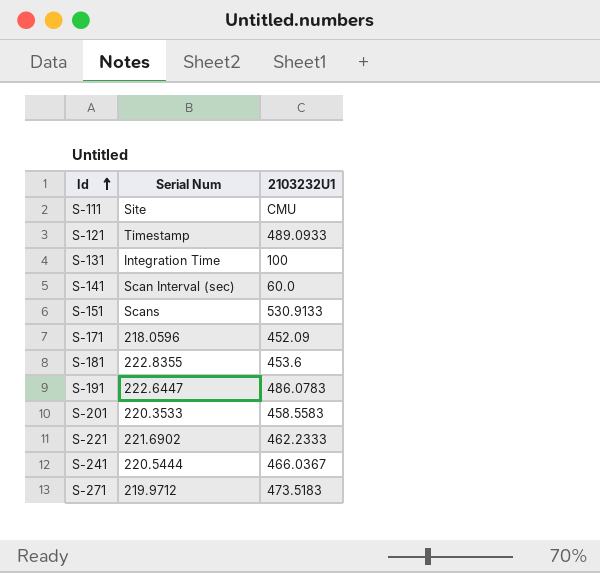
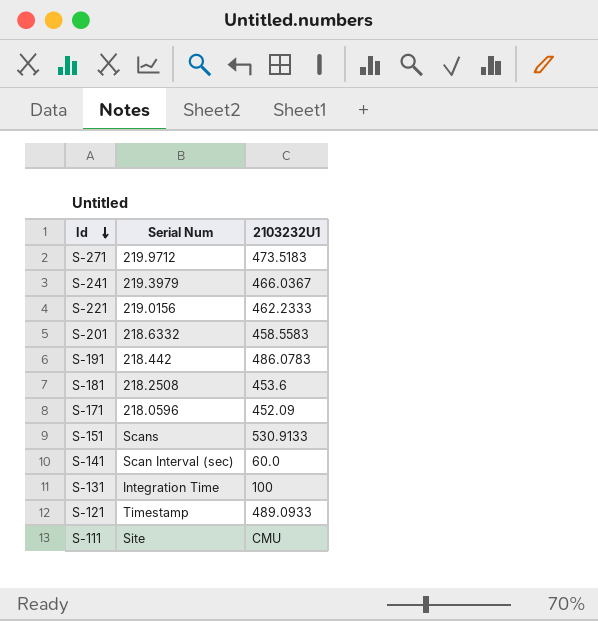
row order: Id ascending -> Id descending
S-241 | Serial Num: 220.5444 -> 219.3979
S-221 | Serial Num: 221.6902 -> 219.0156
S-201 | Serial Num: 220.3533 -> 218.6332
S-191 | Serial Num: 222.6447 -> 218.442
S-181 | Serial Num: 222.8355 -> 218.2508

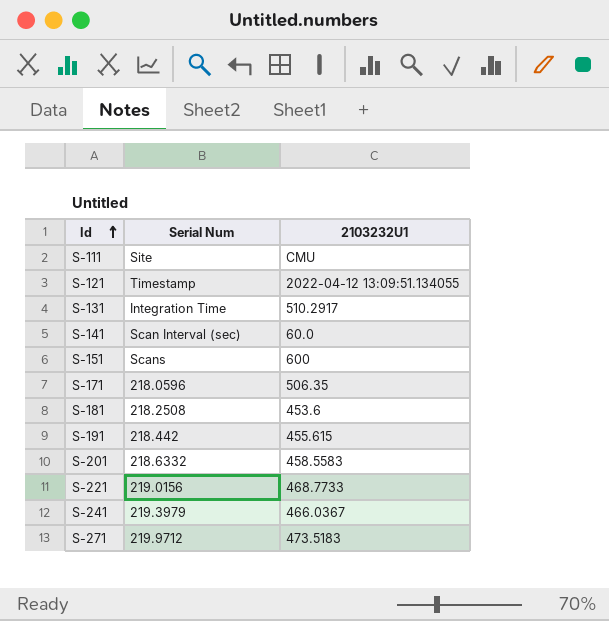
row order: Id descending -> Id ascending
S-121 | 2103232U1: 489.0933 -> 2022-04-12 13:09:51.134055
S-131 | 2103232U1: 100 -> 510.2917
S-151 | 2103232U1: 530.9133 -> 600
S-171 | 2103232U1: 452.09 -> 506.35
S-191 | 2103232U1: 486.0783 -> 455.615
S-221 | 2103232U1: 462.2333 -> 468.7733

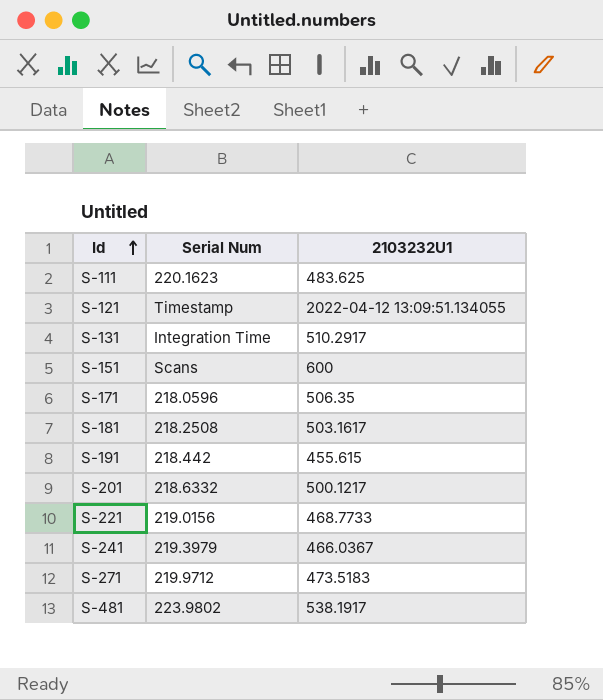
row S-141: Scan Interval (sec) | 60.0 -> none
S-111 | Serial Num: Site -> 220.1623
S-111 | 2103232U1: CMU -> 483.625
S-181 | 2103232U1: 453.6 -> 503.1617
S-201 | 2103232U1: 458.5583 -> 500.1217
row S-481: none -> 223.9802 | 538.1917

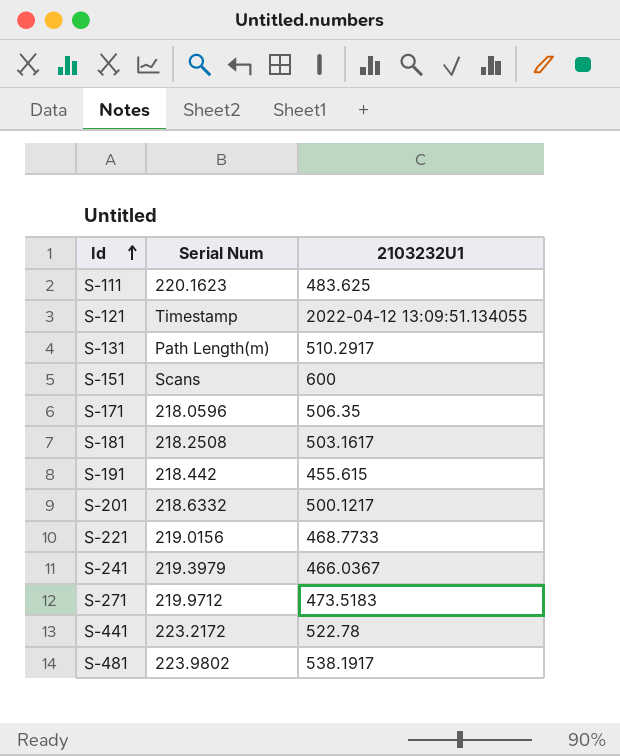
S-131 | Serial Num: Integration Time -> Path Length(m)
row S-441: none -> 223.2172 | 522.78

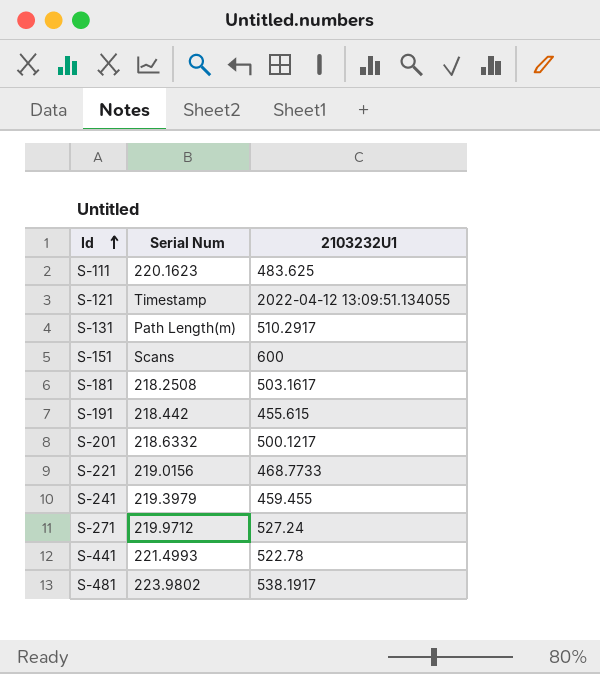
row S-171: 218.0596 | 506.35 -> none
S-241 | 2103232U1: 466.0367 -> 459.455
S-271 | 2103232U1: 473.5183 -> 527.24
S-441 | Serial Num: 223.2172 -> 221.4993

